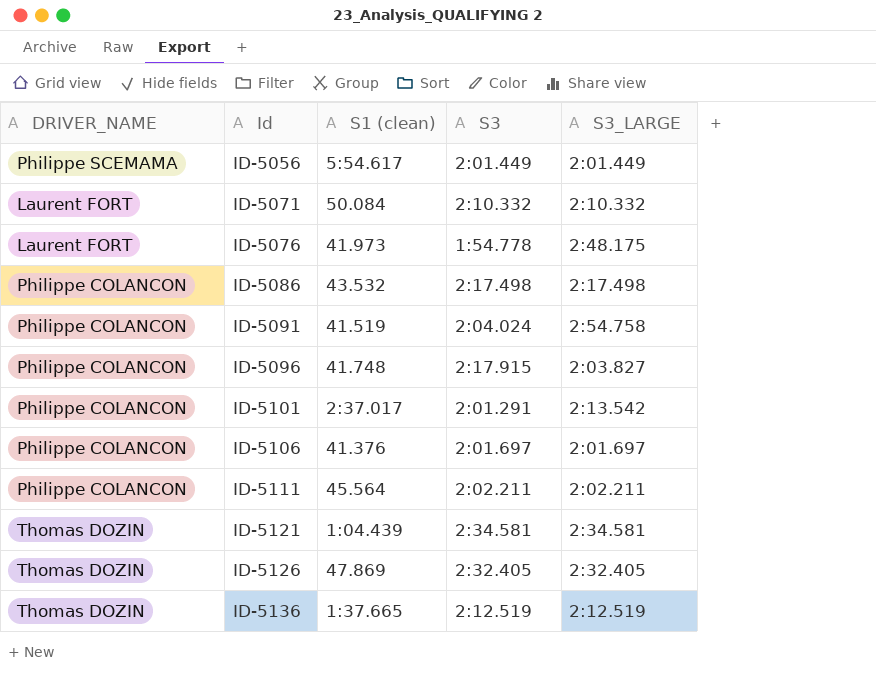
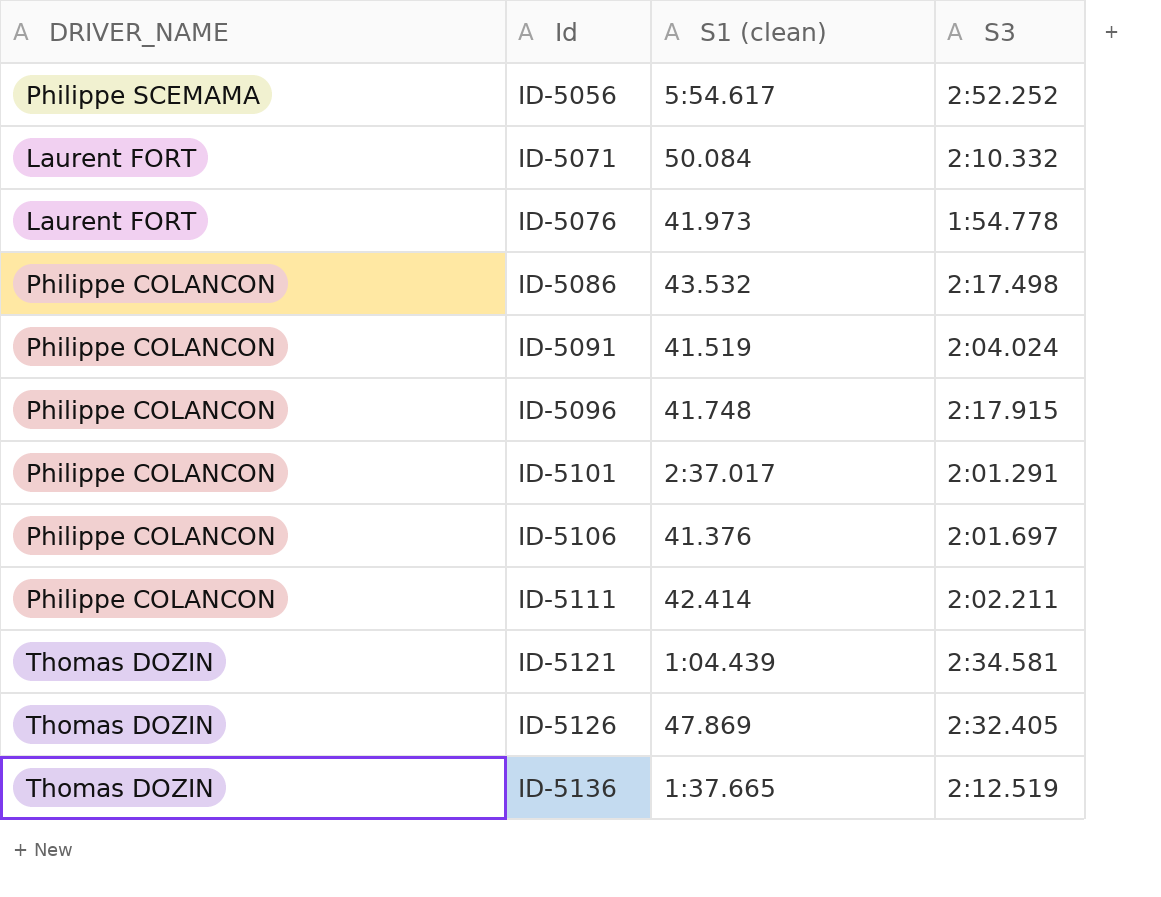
column S3_LARGE | position: 5 -> none
ID-5056 | S3: 2:01.449 -> 2:52.252
ID-5111 | S1 (clean): 45.564 -> 42.414

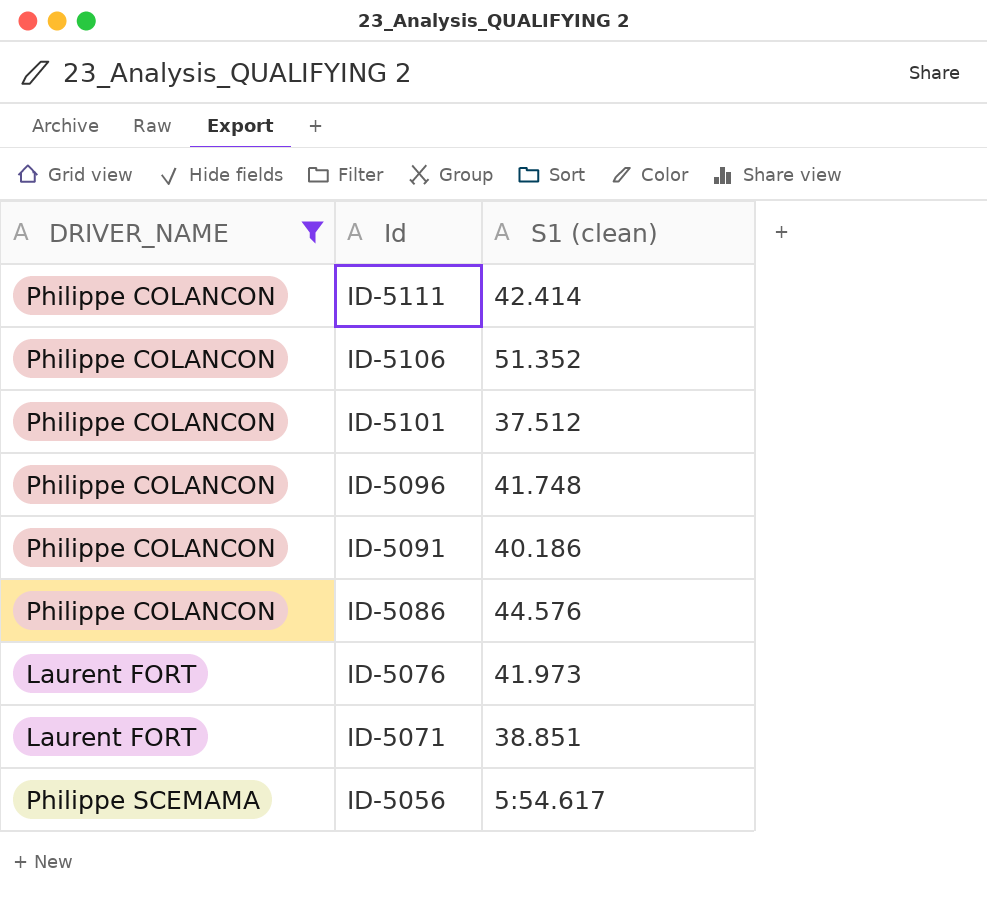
filter: none -> DRIVER_NAME != Thomas DOZIN
row order: Id ascending -> Id descending
column S3 | position: 4 -> none
ID-5106 | S1 (clean): 41.376 -> 51.352
ID-5101 | S1 (clean): 2:37.017 -> 37.512
ID-5091 | S1 (clean): 41.519 -> 40.186
ID-5086 | S1 (clean): 43.532 -> 44.576
ID-5071 | S1 (clean): 50.084 -> 38.851

